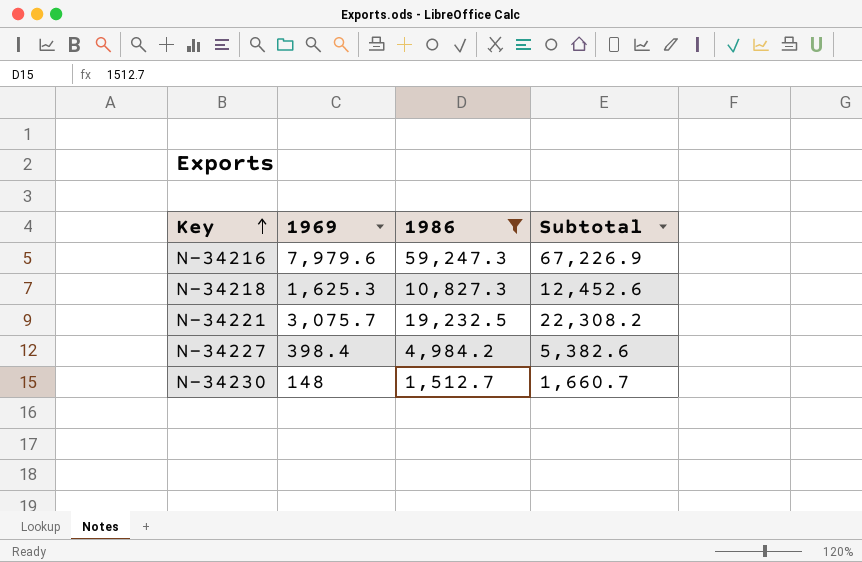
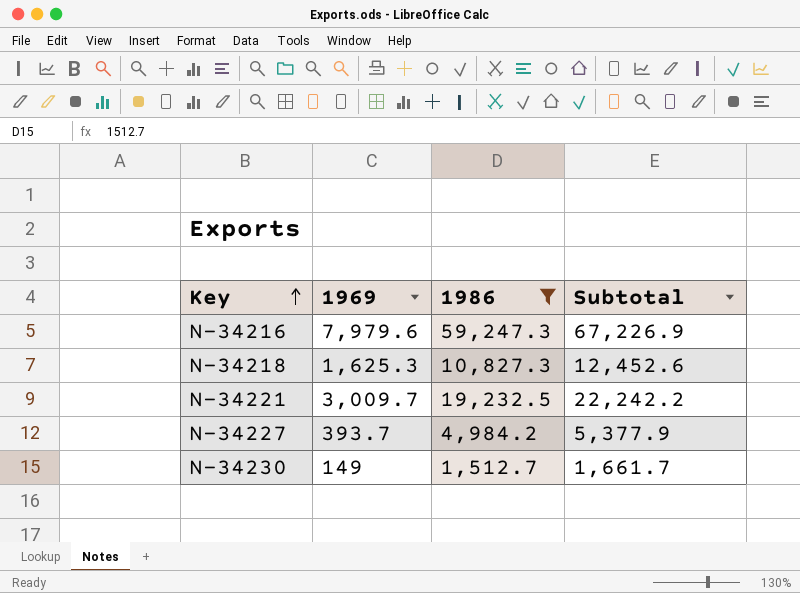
N-34221 | 1969: 3,075.7 -> 3,009.7
N-34221 | Subtotal: 22,308.2 -> 22,242.2
N-34227 | 1969: 398.4 -> 393.7
N-34227 | Subtotal: 5,382.6 -> 5,377.9
N-34230 | 1969: 148 -> 149
N-34230 | Subtotal: 1,660.7 -> 1,661.7

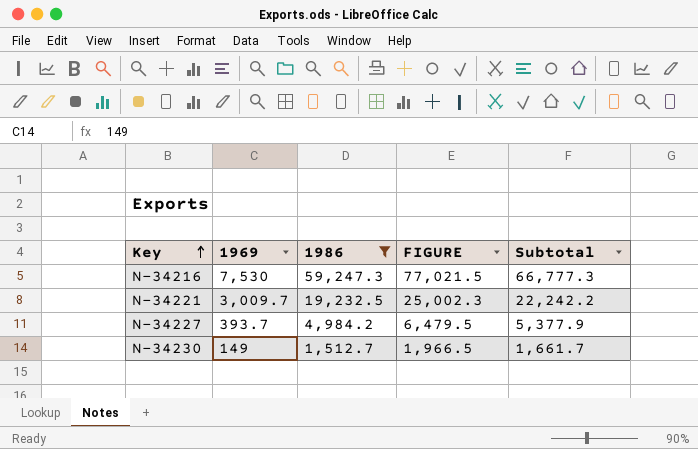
column FIGURE | formula: none -> [1986] * 1.3
row N-34218: 1,625.3 | 10,827.3 | 12,452.6 -> none
N-34216 | 1969: 7,979.6 -> 7,530
N-34216 | Subtotal: 67,226.9 -> 66,777.3

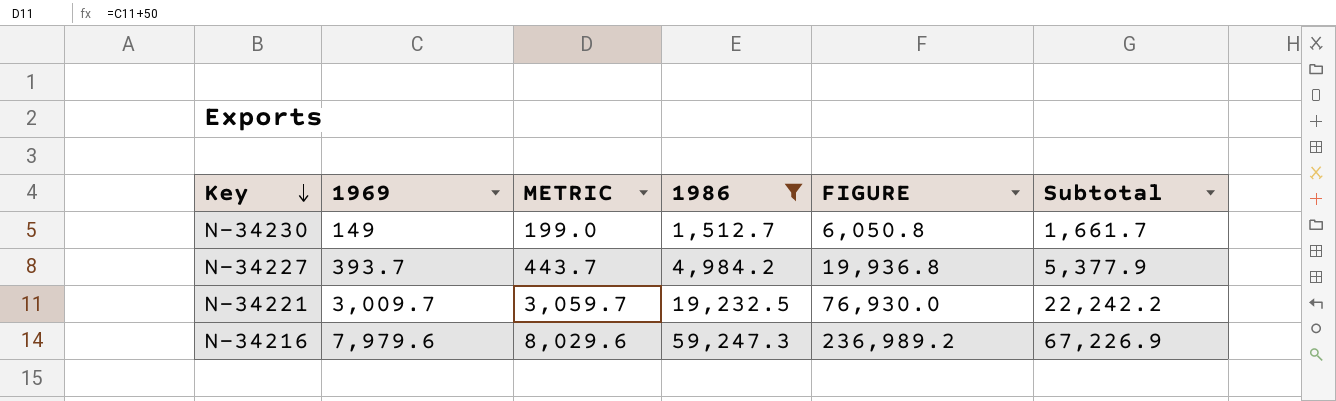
row order: Key ascending -> Key descending
column METRIC | formula: none -> [1969] + 50
column FIGURE | formula: [1986] * 1.3 -> [1986] * 4
N-34216 | 1969: 7,530 -> 7,979.6
N-34216 | Subtotal: 66,777.3 -> 67,226.9

